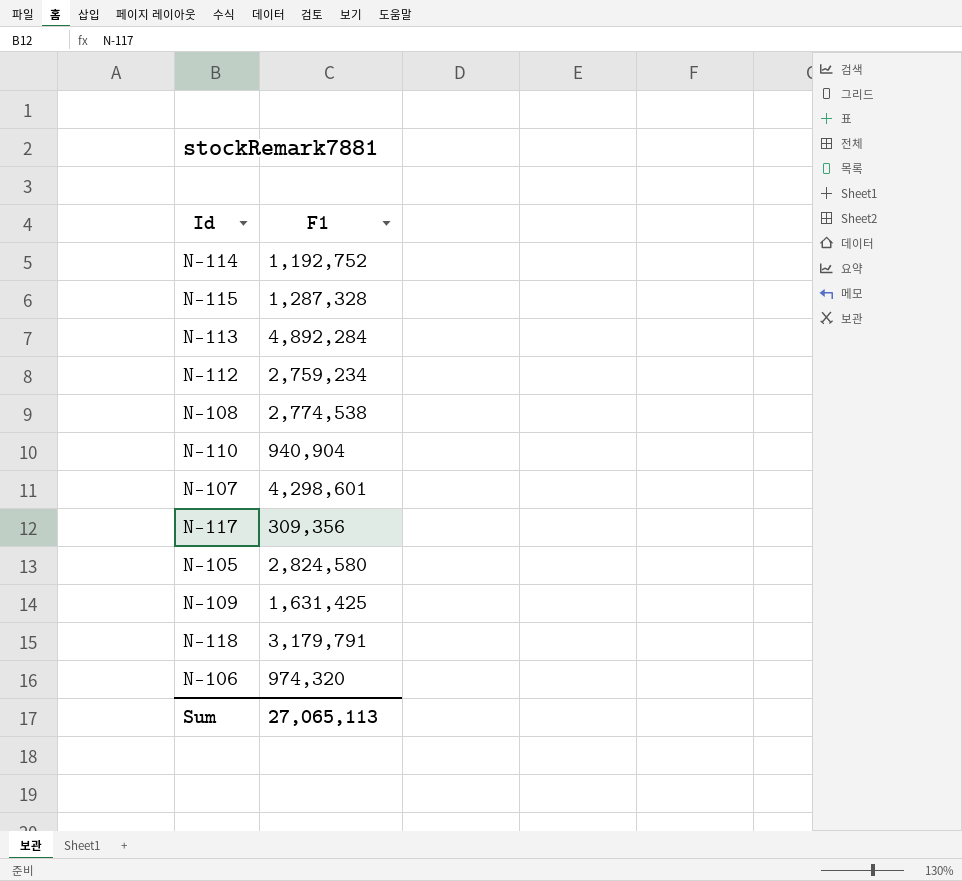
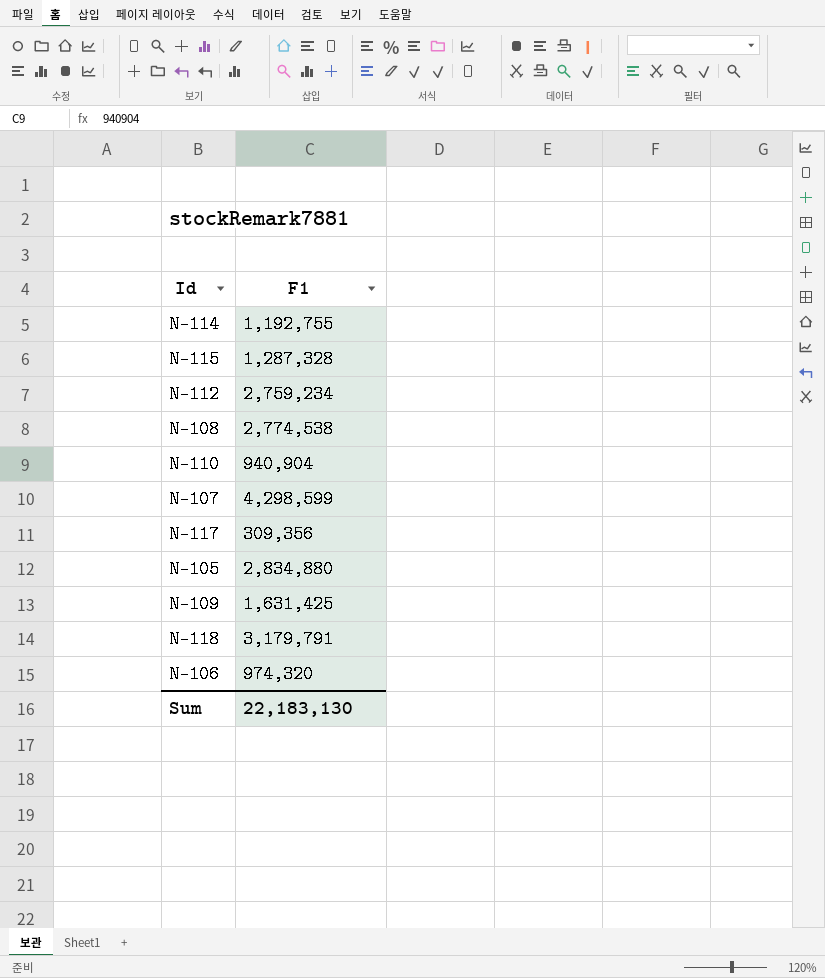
row N-113: 4,892,284 -> none
N-114 | F1: 1,192,752 -> 1,192,755
N-107 | F1: 4,298,601 -> 4,298,599
N-105 | F1: 2,824,580 -> 2,834,880
Sum | F1: 27,065,113 -> 22,183,130

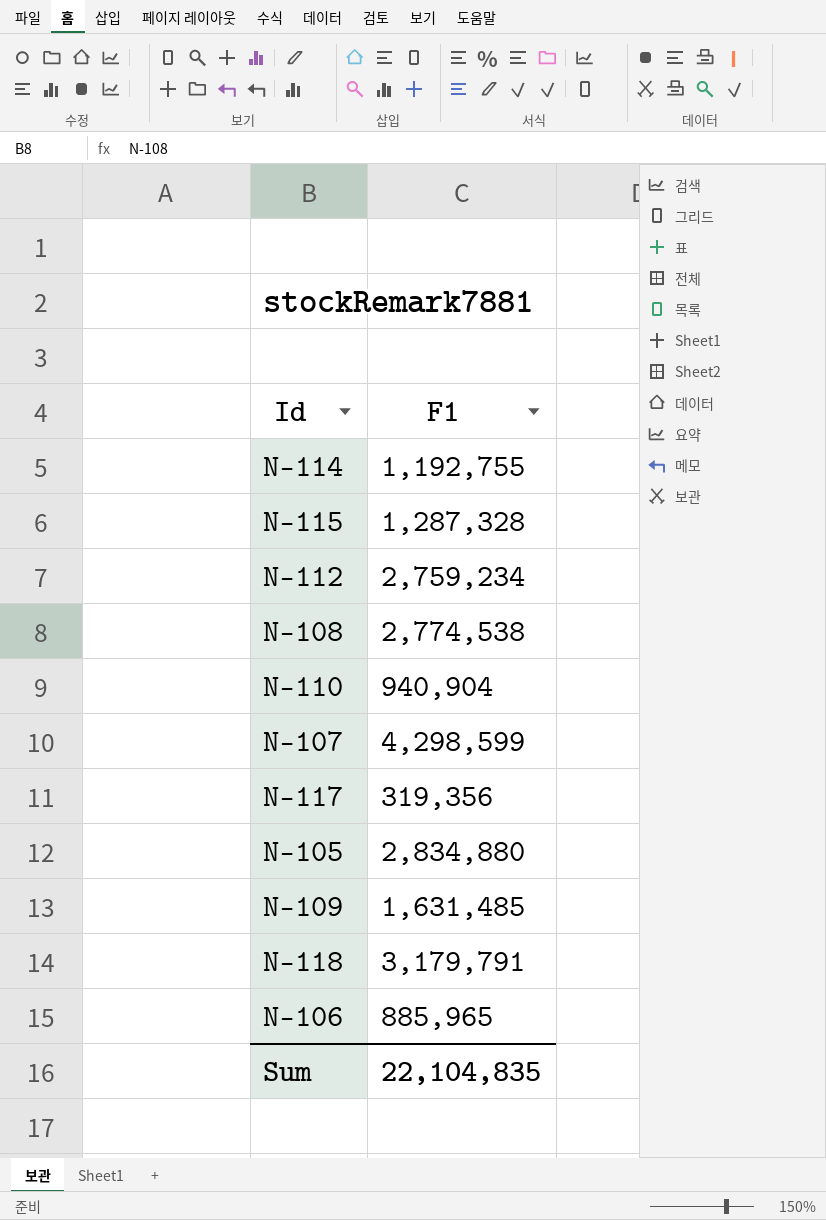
N-117 | F1: 309,356 -> 319,356
N-109 | F1: 1,631,425 -> 1,631,485
N-106 | F1: 974,320 -> 885,965
Sum | F1: 22,183,130 -> 22,104,835

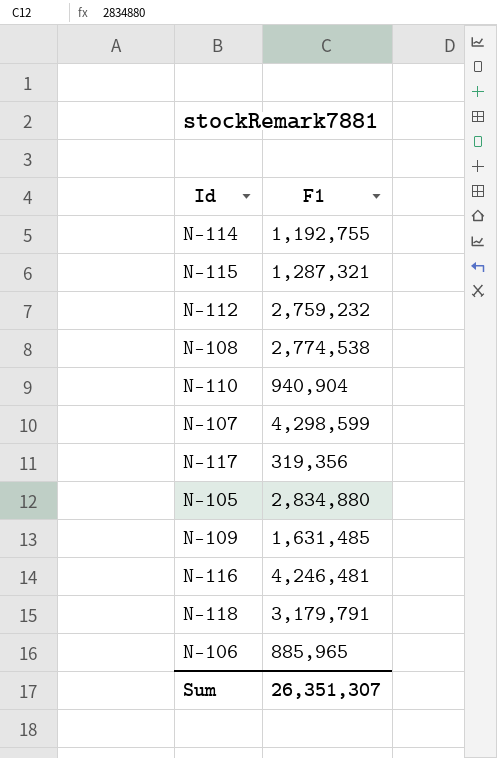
N-115 | F1: 1,287,328 -> 1,287,321
N-112 | F1: 2,759,234 -> 2,759,232
row N-116: none -> 4,246,481
Sum | F1: 22,104,835 -> 26,351,307

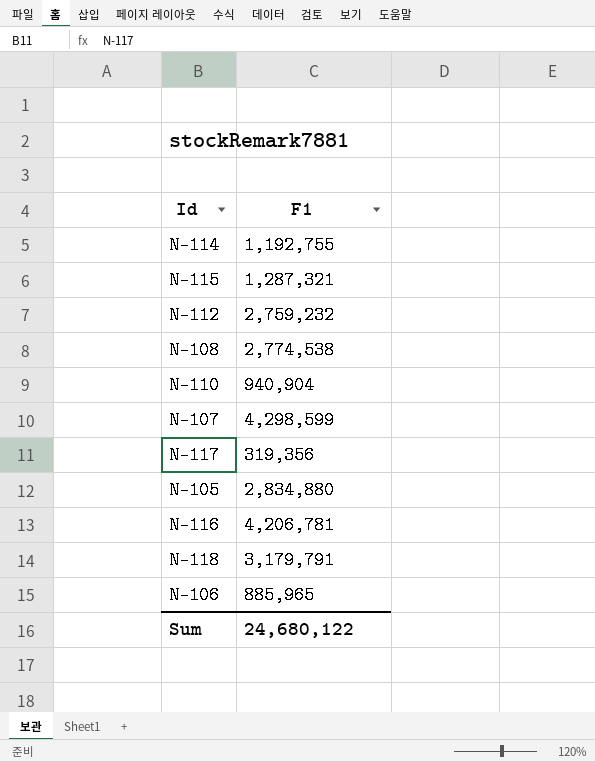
row N-109: 1,631,485 -> none
N-116 | F1: 4,246,481 -> 4,206,781
Sum | F1: 26,351,307 -> 24,680,122

